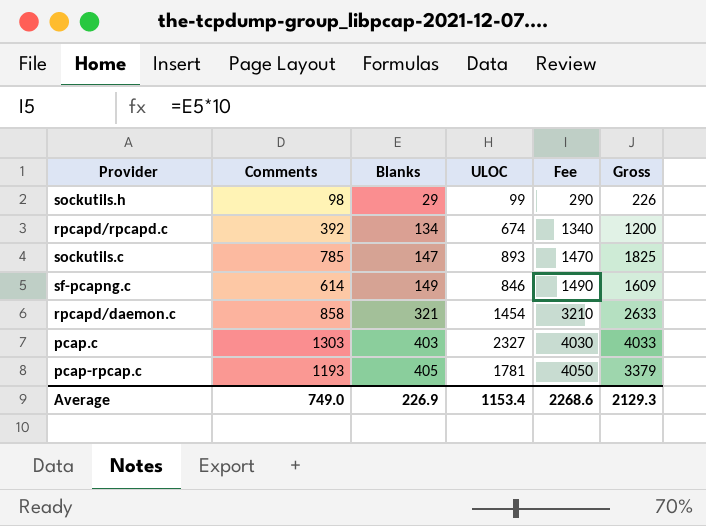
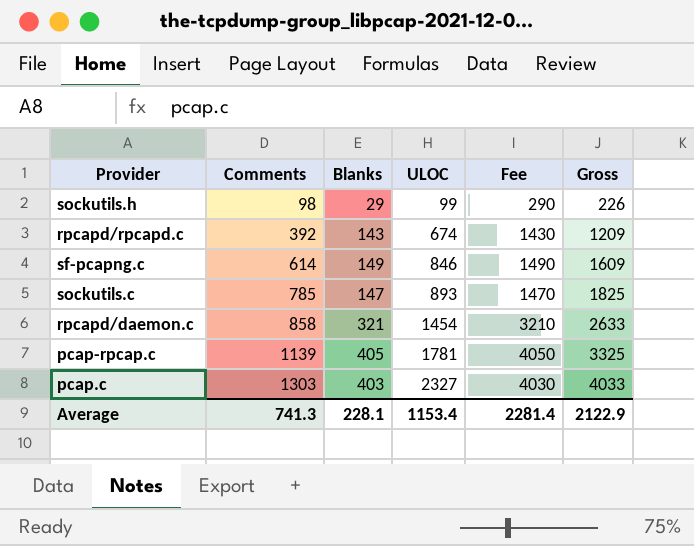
row order: Blanks ascending -> Comments ascending
rpcapd/rpcapd.c | Blanks: 134 -> 143
rpcapd/rpcapd.c | Fee: 1340 -> 1430
rpcapd/rpcapd.c | Gross: 1200 -> 1209
pcap-rpcap.c | Comments: 1193 -> 1139
pcap-rpcap.c | Gross: 3379 -> 3325
Average | Comments: 749.0 -> 741.3
Average | Blanks: 226.9 -> 228.1
Average | Fee: 2268.6 -> 2281.4
Average | Gross: 2129.3 -> 2122.9

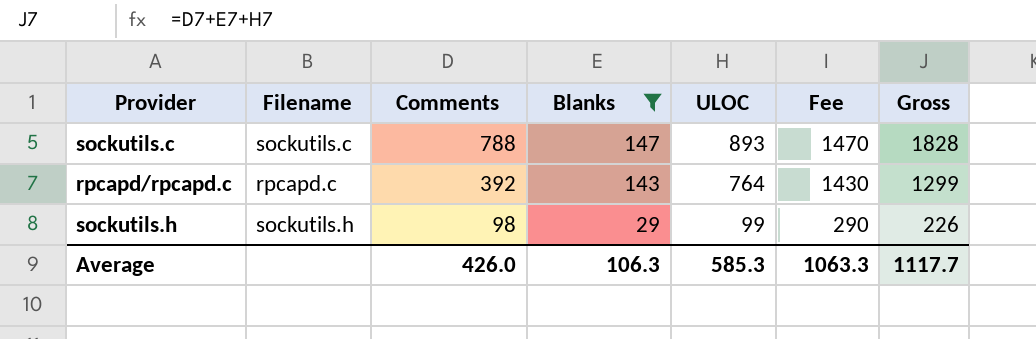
filter: none -> Blanks <= 147
row order: Comments ascending -> Comments descending
column Filename | position: none -> 2
sockutils.c | Comments: 785 -> 788
sockutils.c | Gross: 1825 -> 1828
rpcapd/rpcapd.c | ULOC: 674 -> 764
rpcapd/rpcapd.c | Gross: 1209 -> 1299
Average | Comments: 741.3 -> 426.0
Average | Blanks: 228.1 -> 106.3
Average | ULOC: 1153.4 -> 585.3
Average | Fee: 2281.4 -> 1063.3
Average | Gross: 2122.9 -> 1117.7

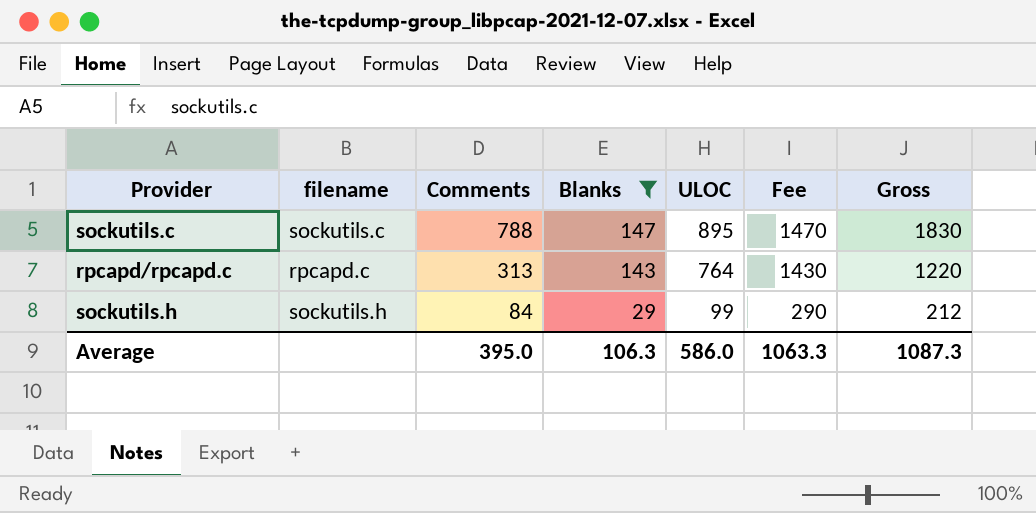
column name: Filename -> filename
sockutils.c | ULOC: 893 -> 895
sockutils.c | Gross: 1828 -> 1830
rpcapd/rpcapd.c | Comments: 392 -> 313
rpcapd/rpcapd.c | Gross: 1299 -> 1220
sockutils.h | Comments: 98 -> 84
sockutils.h | Gross: 226 -> 212
Average | Comments: 426.0 -> 395.0
Average | ULOC: 585.3 -> 586.0
Average | Gross: 1117.7 -> 1087.3

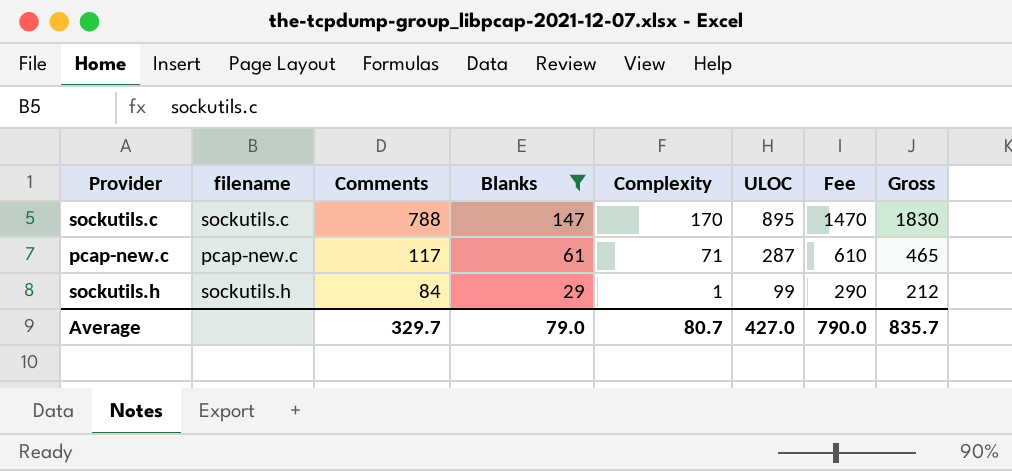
column Complexity | position: none -> 5
row rpcapd/rpcapd.c: rpcapd.c | 313 | 143 | 764 | 1430 | 1220 -> none
row pcap-new.c: none -> pcap-new.c | 117 | 61 | 71 | 287 | 610 | 465
Average | Comments: 395.0 -> 329.7
Average | Blanks: 106.3 -> 79.0
Average | ULOC: 586.0 -> 427.0
Average | Fee: 1063.3 -> 790.0
Average | Gross: 1087.3 -> 835.7

